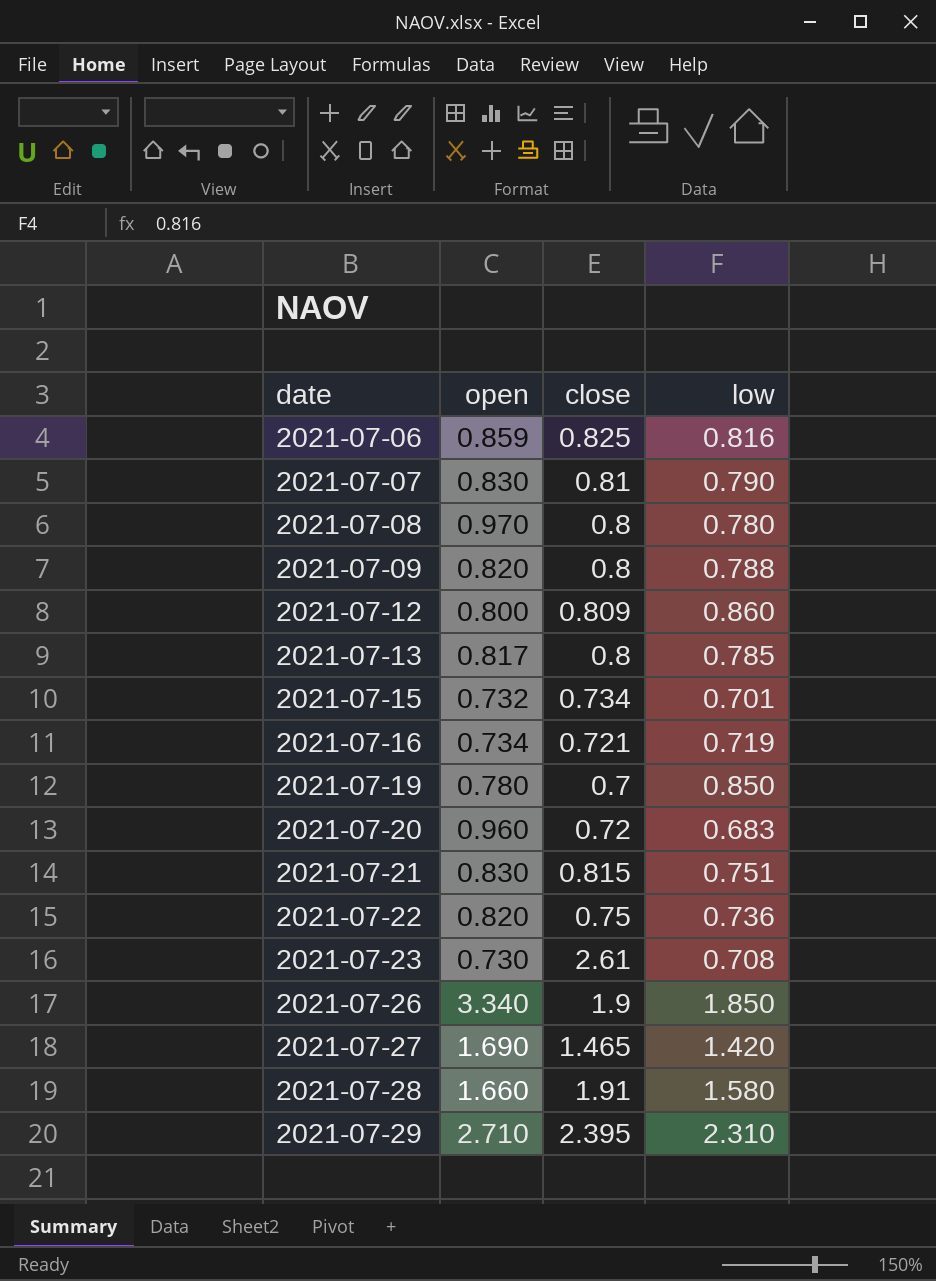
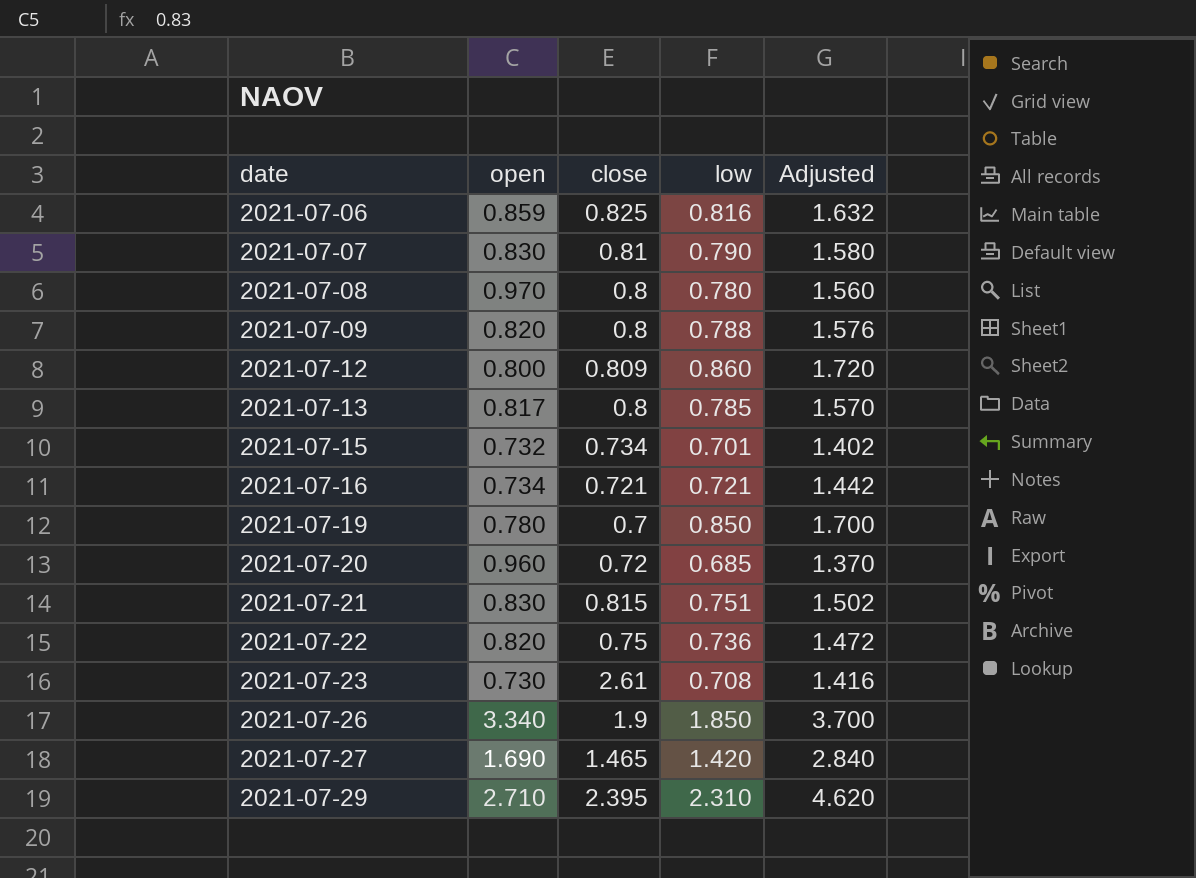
column Adjusted | formula: none -> [low] * 2
row 2021-07-28: 1.660 | 1.91 | 1.580 -> none
2021-07-16 | low: 0.719 -> 0.721
2021-07-20 | low: 0.683 -> 0.685

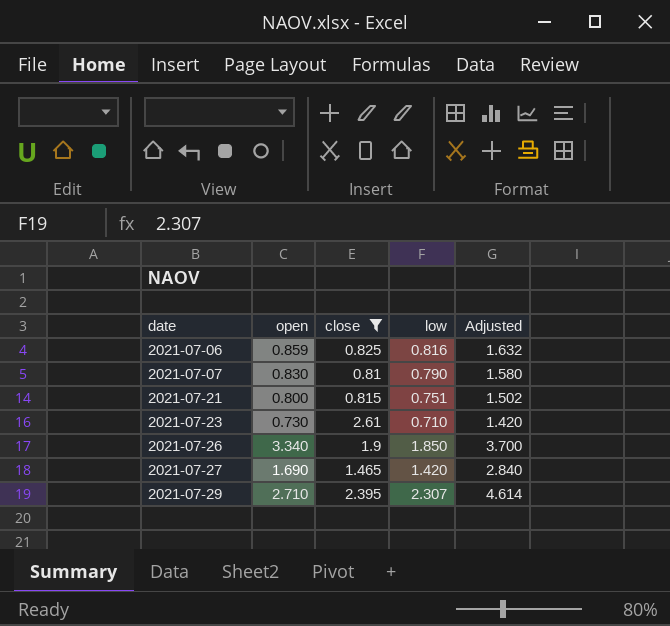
filter: none -> close >= 0.81
2021-07-21 | open: 0.830 -> 0.800
2021-07-23 | low: 0.708 -> 0.710
2021-07-23 | Adjusted: 1.416 -> 1.420
2021-07-29 | low: 2.310 -> 2.307
2021-07-29 | Adjusted: 4.620 -> 4.614

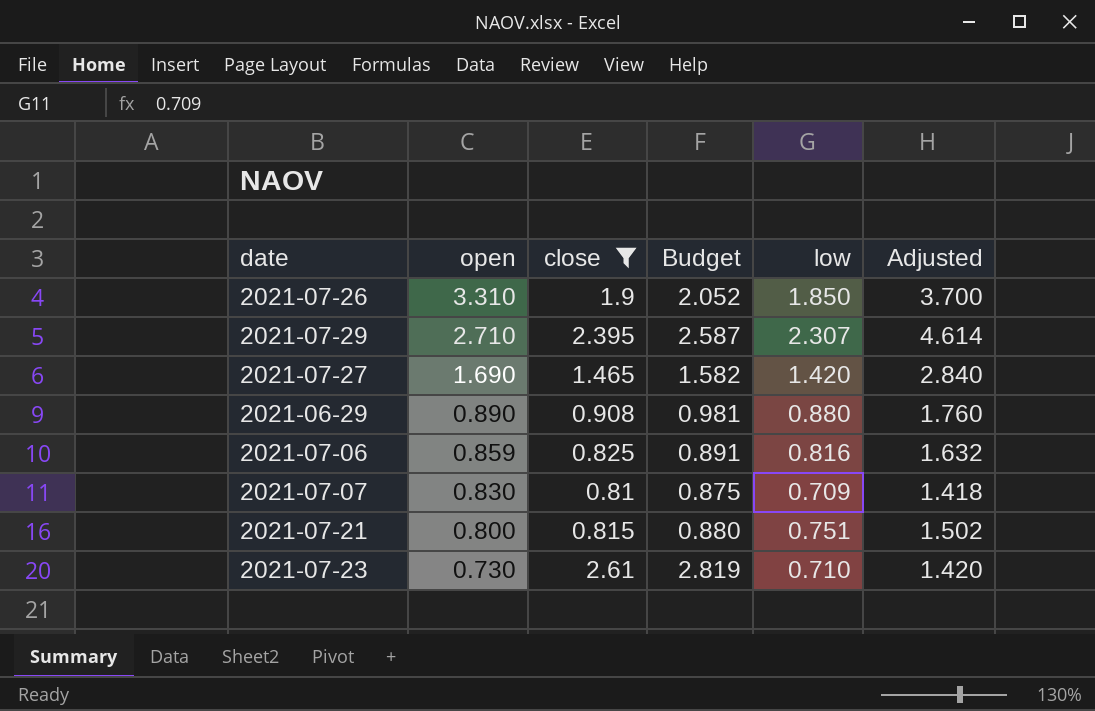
row order: date ascending -> open descending
column Budget | formula: none -> [close] * 1.08
2021-07-26 | open: 3.340 -> 3.310
row 2021-06-29: none -> 0.890 | 0.908 | 0.981 | 0.880 | 1.760
2021-07-07 | low: 0.790 -> 0.709
2021-07-07 | Adjusted: 1.580 -> 1.418

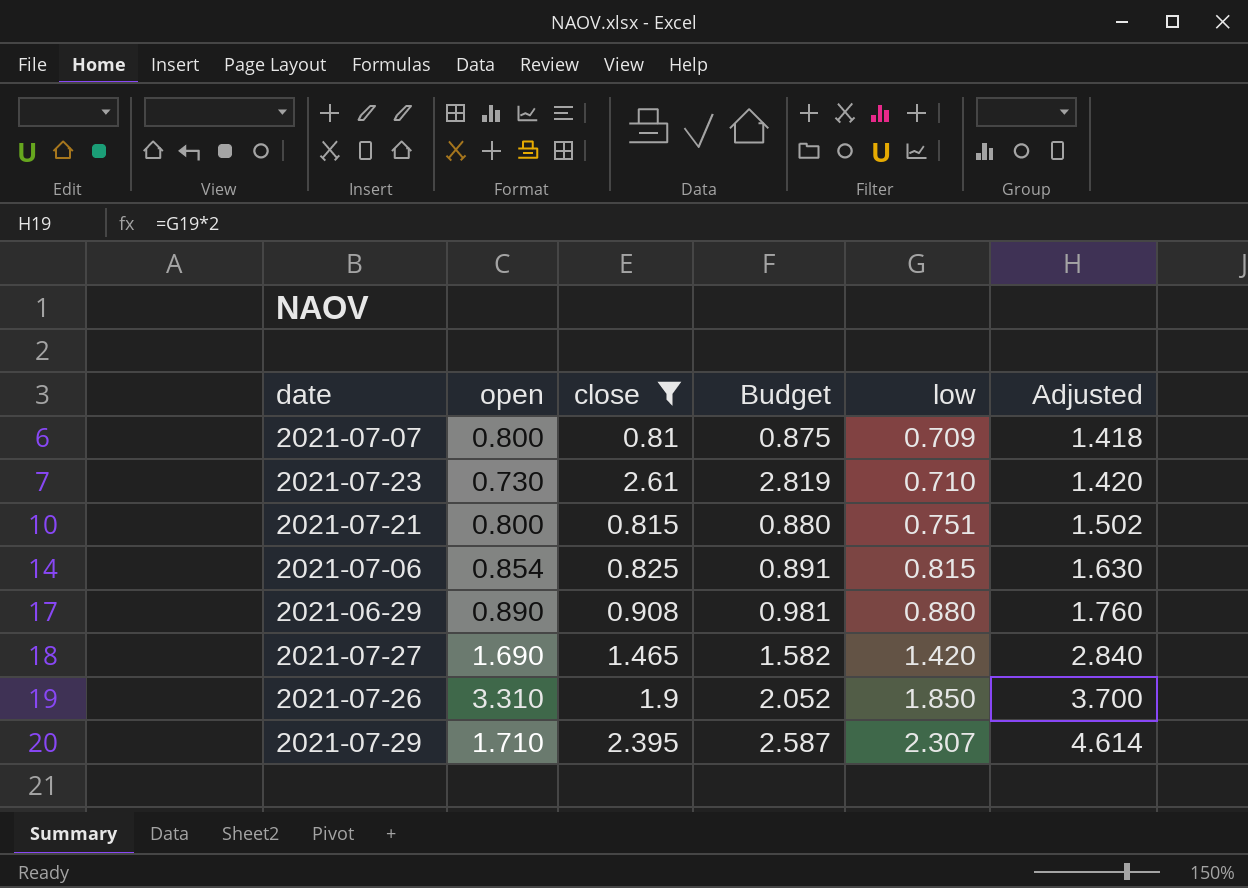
row order: open descending -> low ascending
2021-07-07 | open: 0.830 -> 0.800
2021-07-06 | open: 0.859 -> 0.854
2021-07-06 | low: 0.816 -> 0.815
2021-07-06 | Adjusted: 1.632 -> 1.630
2021-07-29 | open: 2.710 -> 1.710

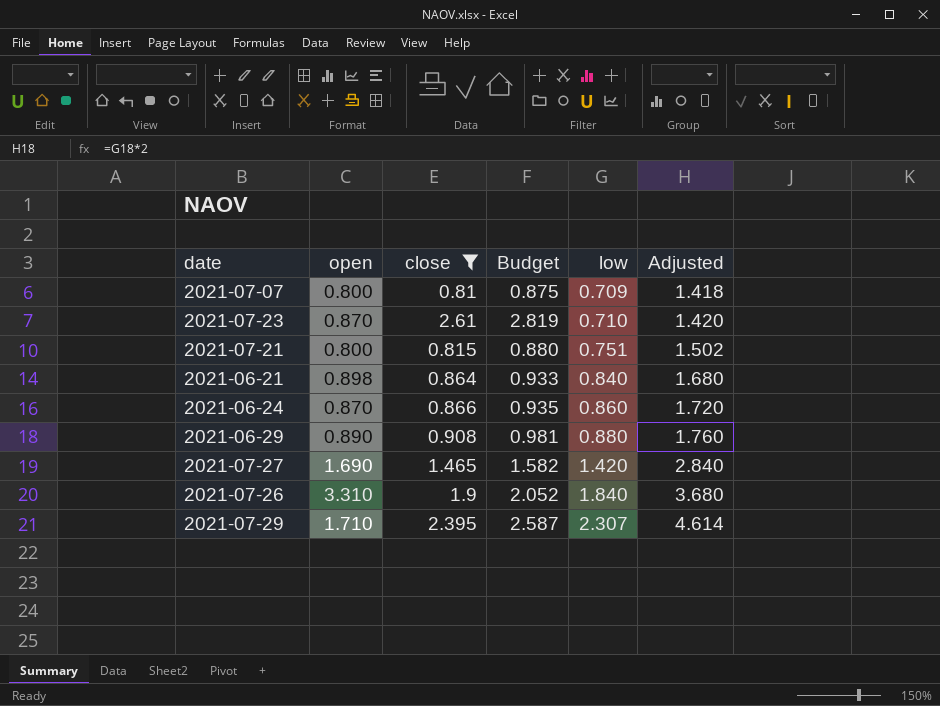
row 2021-07-06: 0.854 | 0.825 | 0.891 | 0.815 | 1.630 -> none
2021-07-23 | open: 0.730 -> 0.870
row 2021-06-21: none -> 0.898 | 0.864 | 0.933 | 0.840 | 1.680
row 2021-06-24: none -> 0.870 | 0.866 | 0.935 | 0.860 | 1.720
2021-07-26 | low: 1.850 -> 1.840
2021-07-26 | Adjusted: 3.700 -> 3.680

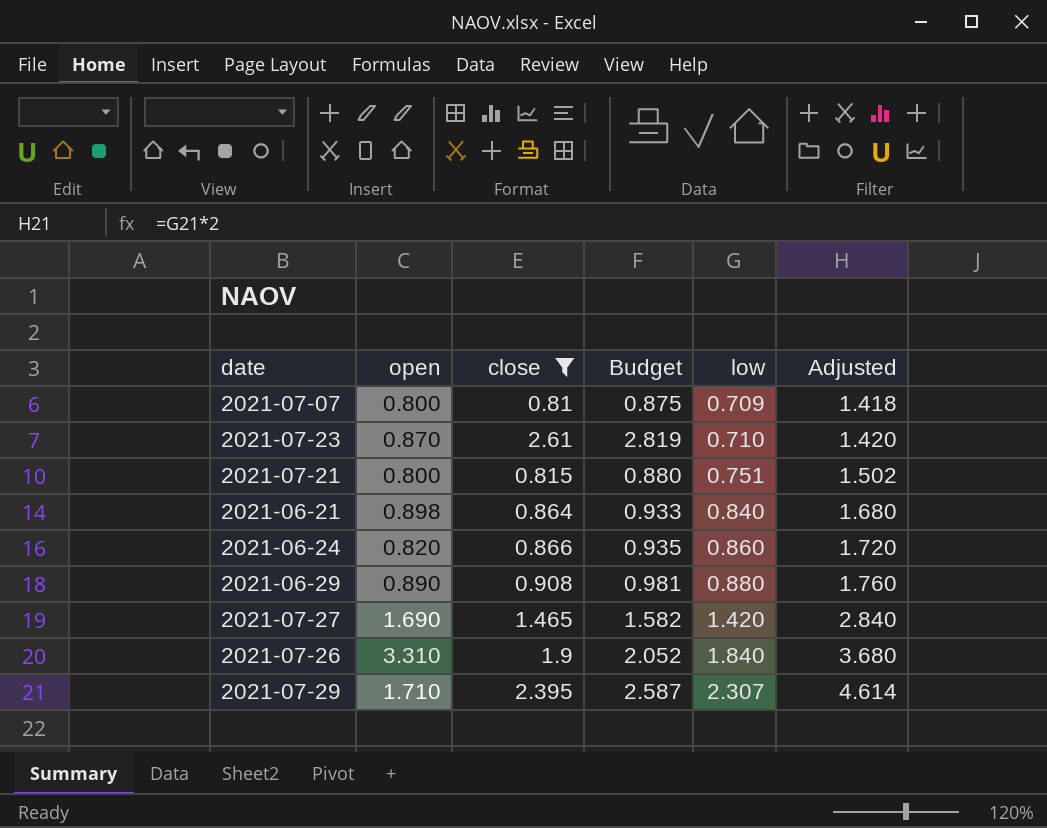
2021-06-24 | open: 0.870 -> 0.820

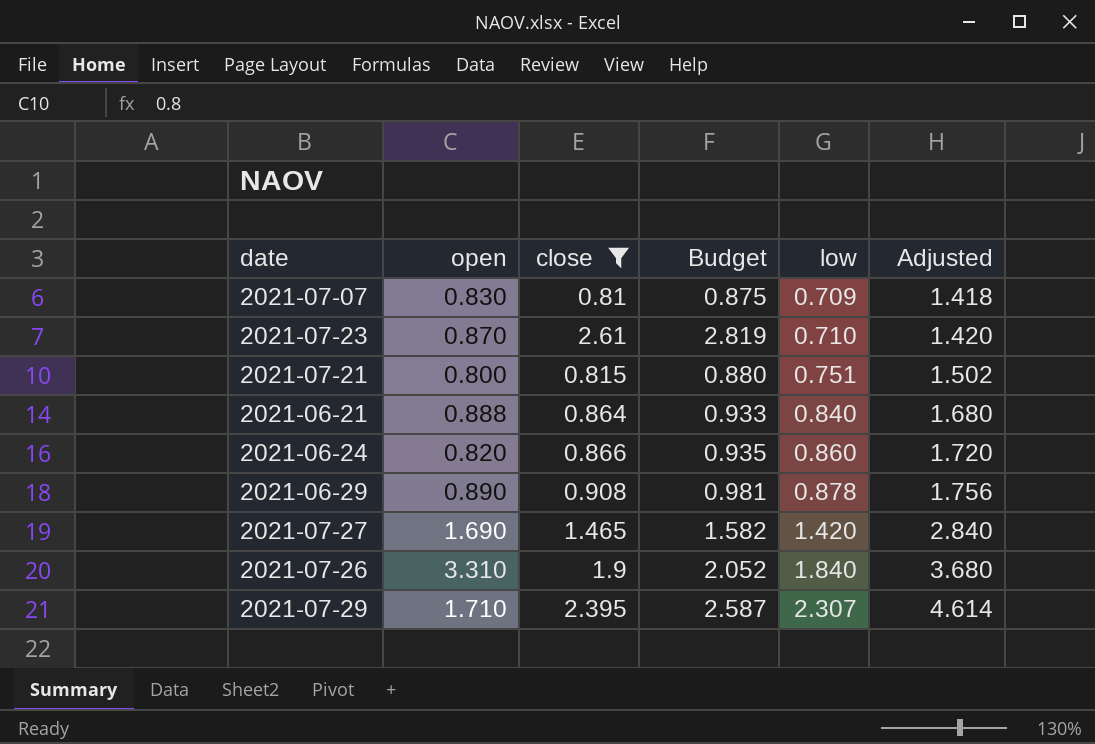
2021-07-07 | open: 0.800 -> 0.830
2021-06-21 | open: 0.898 -> 0.888
2021-06-29 | low: 0.880 -> 0.878
2021-06-29 | Adjusted: 1.760 -> 1.756

